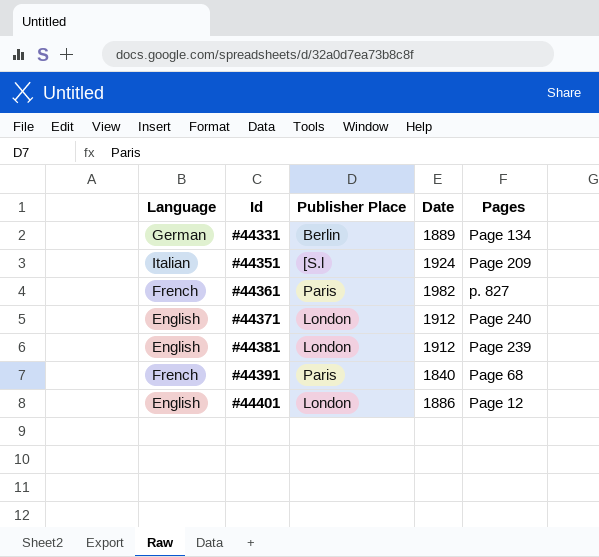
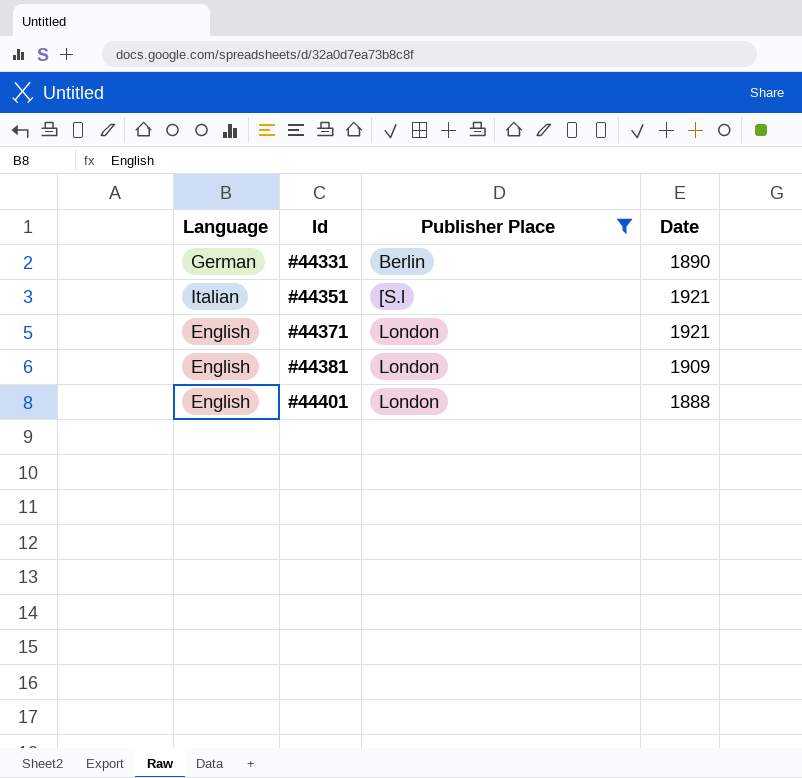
filter: none -> Publisher Place != Paris
column Pages | position: 5 -> none
#44331 | Date: 1889 -> 1890
#44351 | Date: 1924 -> 1921
#44371 | Date: 1912 -> 1921
#44381 | Date: 1912 -> 1909
#44401 | Date: 1886 -> 1888

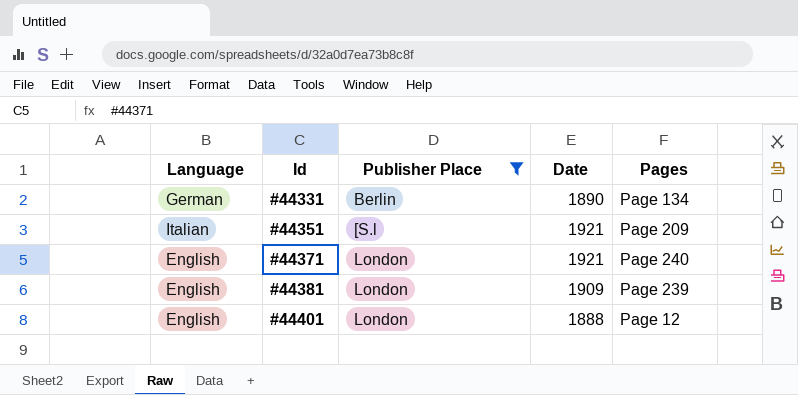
column Pages | position: none -> 5

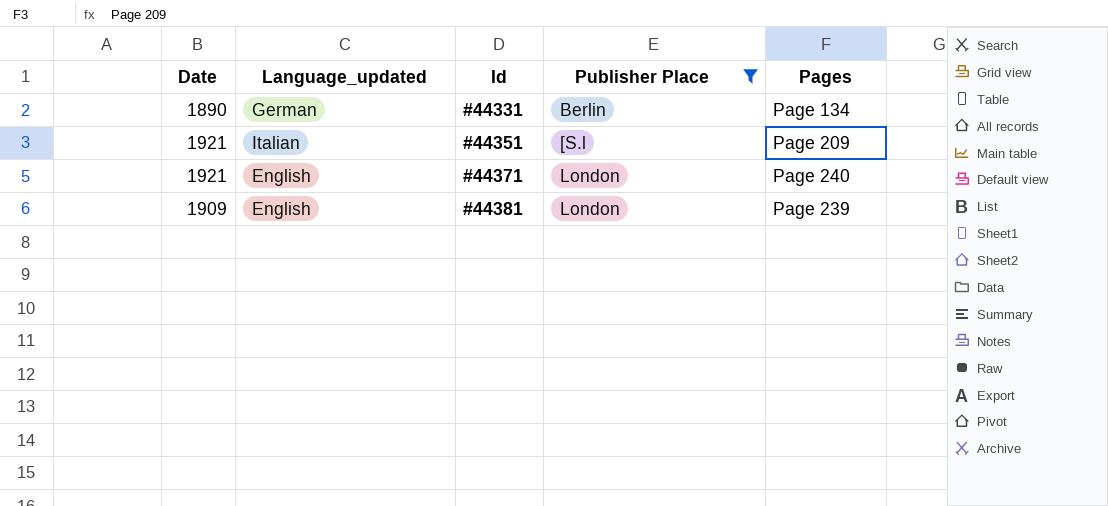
column Date | position: 4 -> 1
column name: Language -> Language_updated
row #44401: English | London | 1888 | Page 12 -> none

